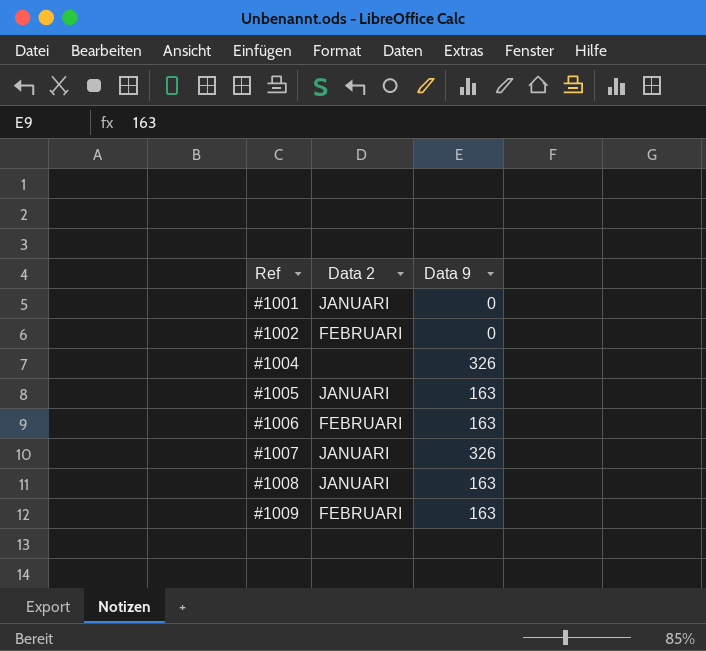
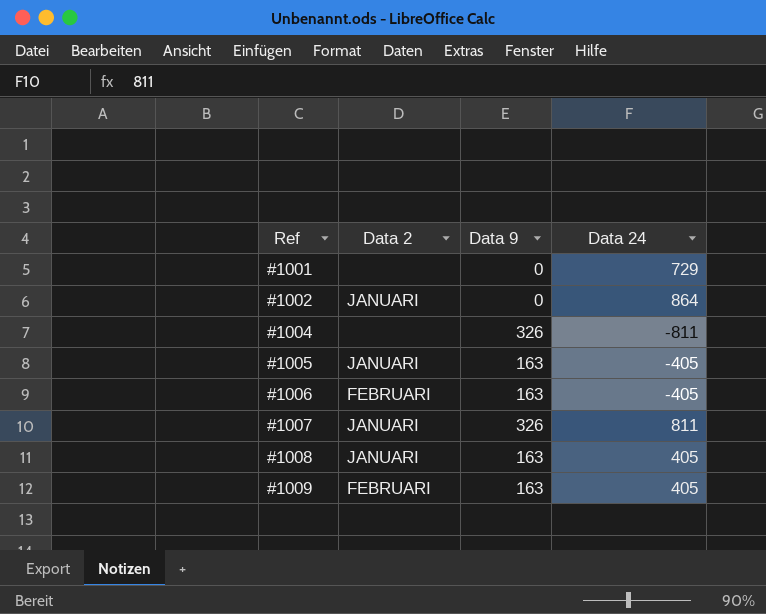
column Data 24 | position: none -> 4
#1001 | Data 2: JANUARI -> none
#1002 | Data 2: FEBRUARI -> JANUARI

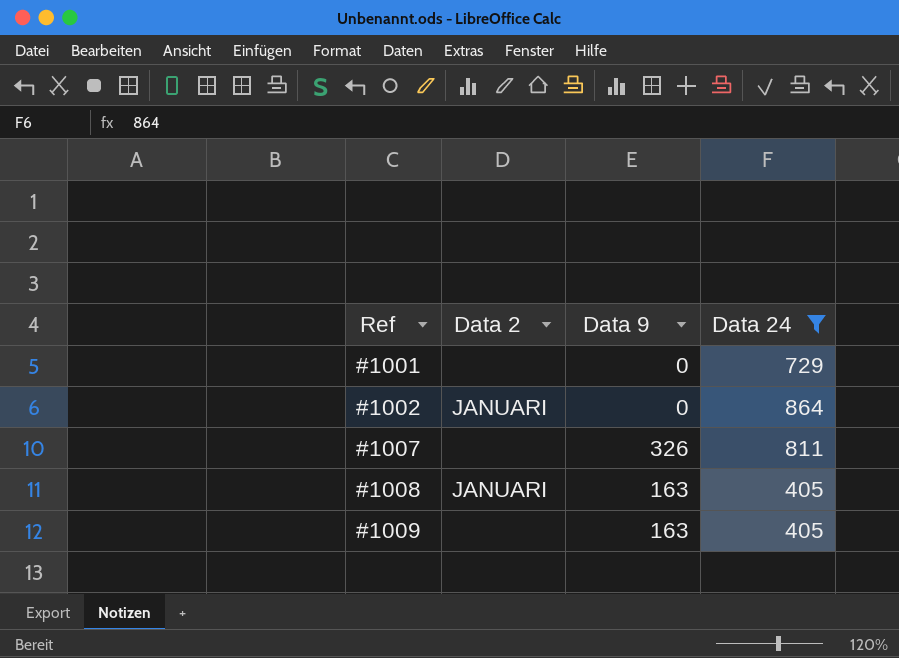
filter: none -> Data 24 >= 405
#1007 | Data 2: JANUARI -> none
#1009 | Data 2: FEBRUARI -> none

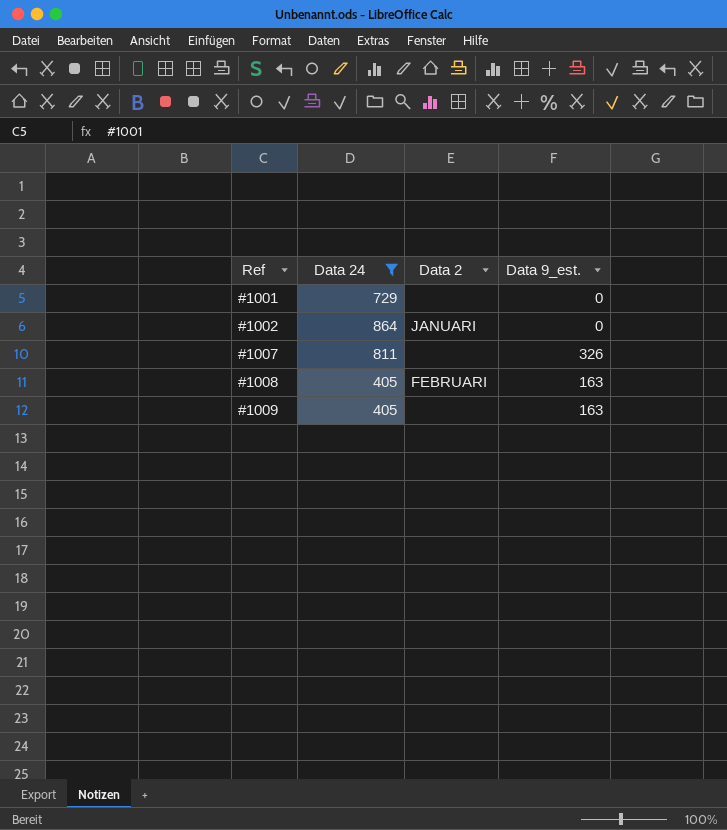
column Data 24 | position: 4 -> 2
column name: Data 9 -> Data 9_est.
#1008 | Data 2: JANUARI -> FEBRUARI

